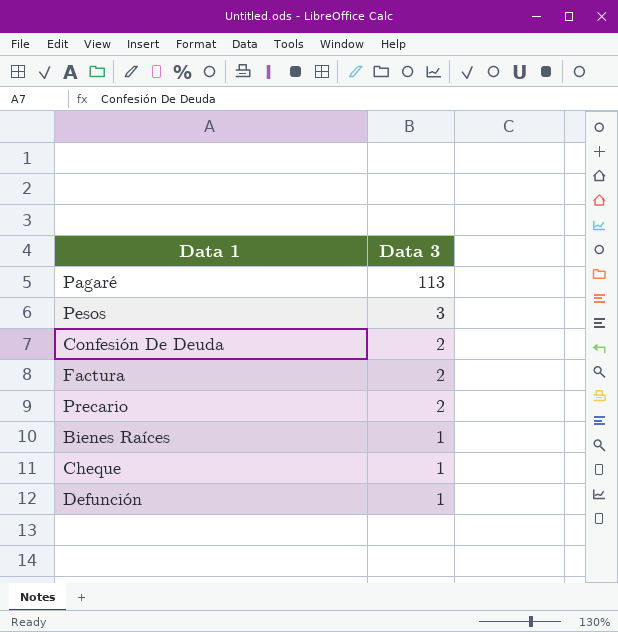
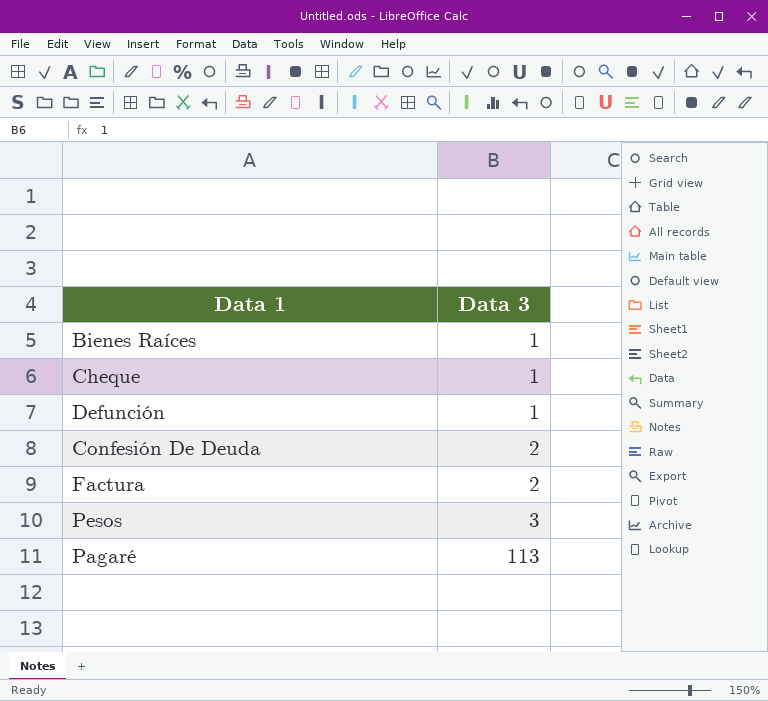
row order: Data 3 descending -> Data 3 ascending
row Precario: 2 -> none

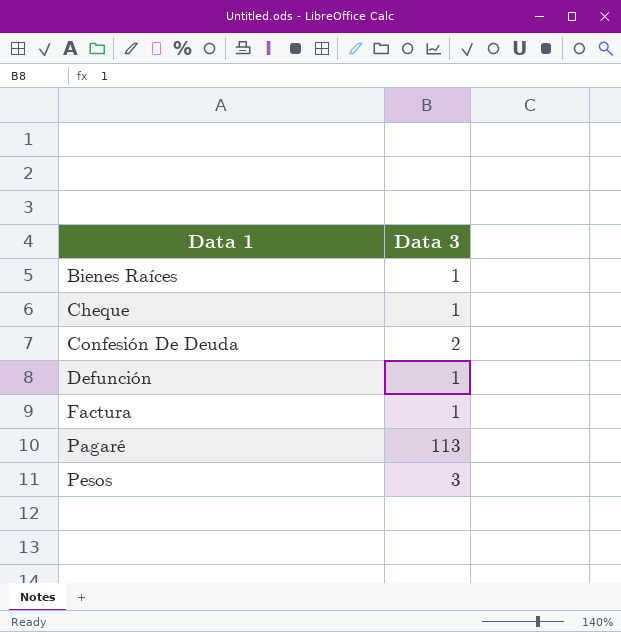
row order: Data 3 ascending -> Data 1 ascending
Factura | Data 3: 2 -> 1

